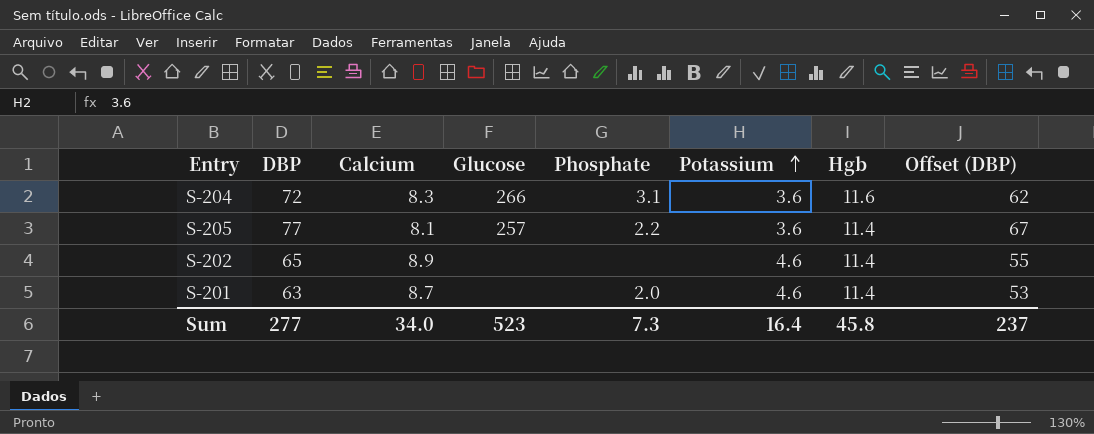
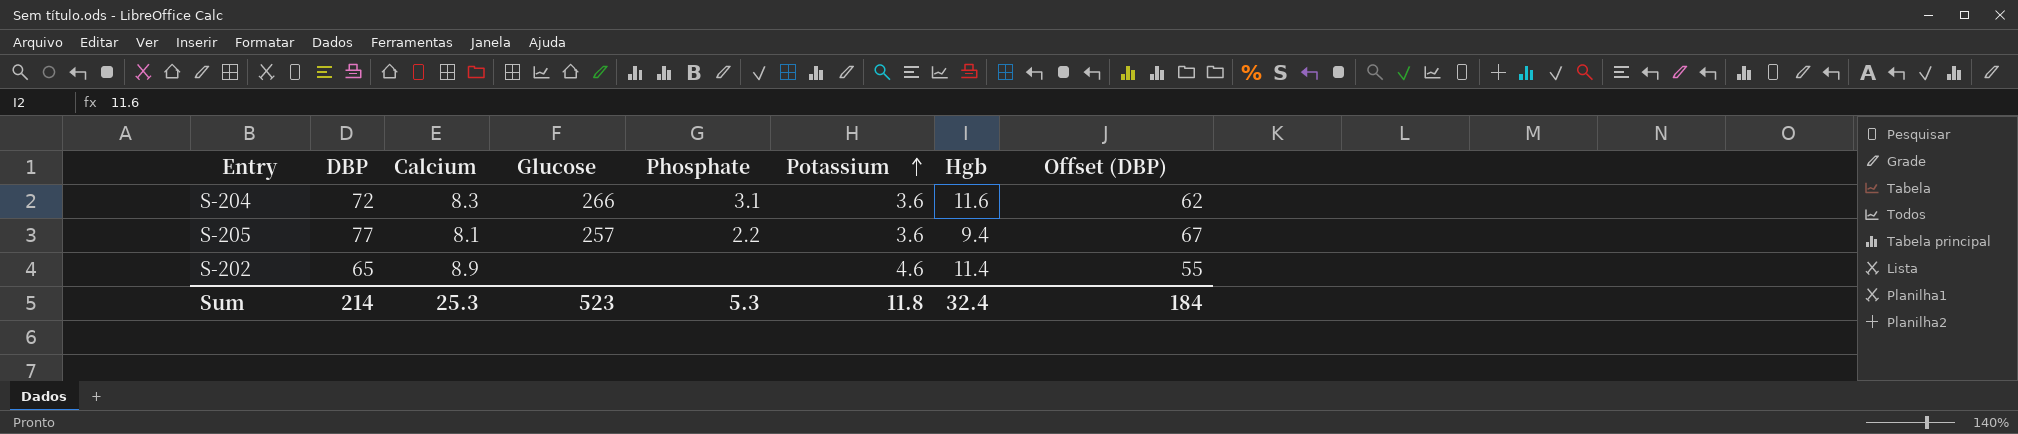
row S-201: 63 | 8.7 | none | 2.0 | 4.6 | 11.4 | 53 -> none
S-205 | Hgb: 11.4 -> 9.4
Sum | DBP: 277 -> 214
Sum | Calcium: 34.0 -> 25.3
Sum | Phosphate: 7.3 -> 5.3
Sum | Potassium: 16.4 -> 11.8
Sum | Hgb: 45.8 -> 32.4
Sum | Offset (DBP): 237 -> 184

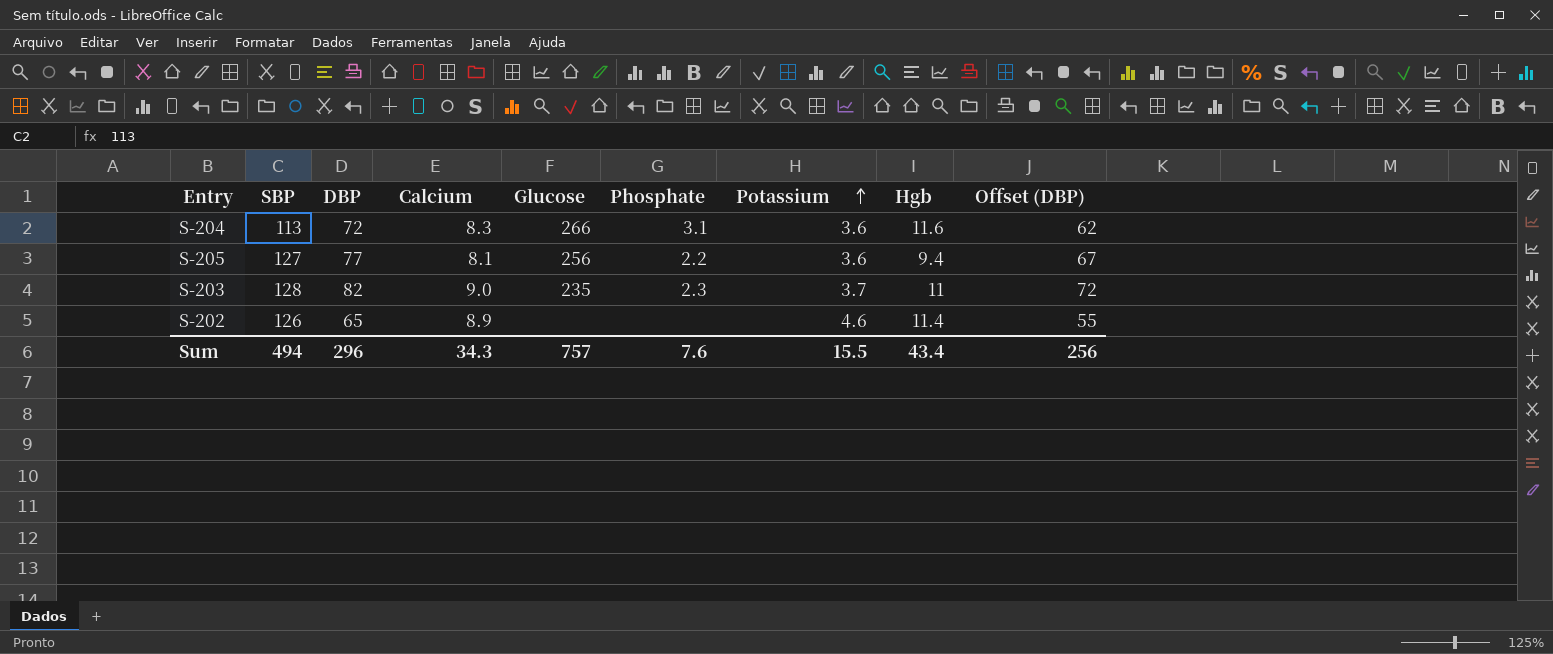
column SBP | position: none -> 2
S-205 | Glucose: 257 -> 256
row S-203: none -> 128 | 82 | 9.0 | 235 | 2.3 | 3.7 | 11 | 72
Sum | DBP: 214 -> 296
Sum | Calcium: 25.3 -> 34.3
Sum | Glucose: 523 -> 757
Sum | Phosphate: 5.3 -> 7.6
Sum | Potassium: 11.8 -> 15.5
Sum | Hgb: 32.4 -> 43.4
Sum | Offset (DBP): 184 -> 256

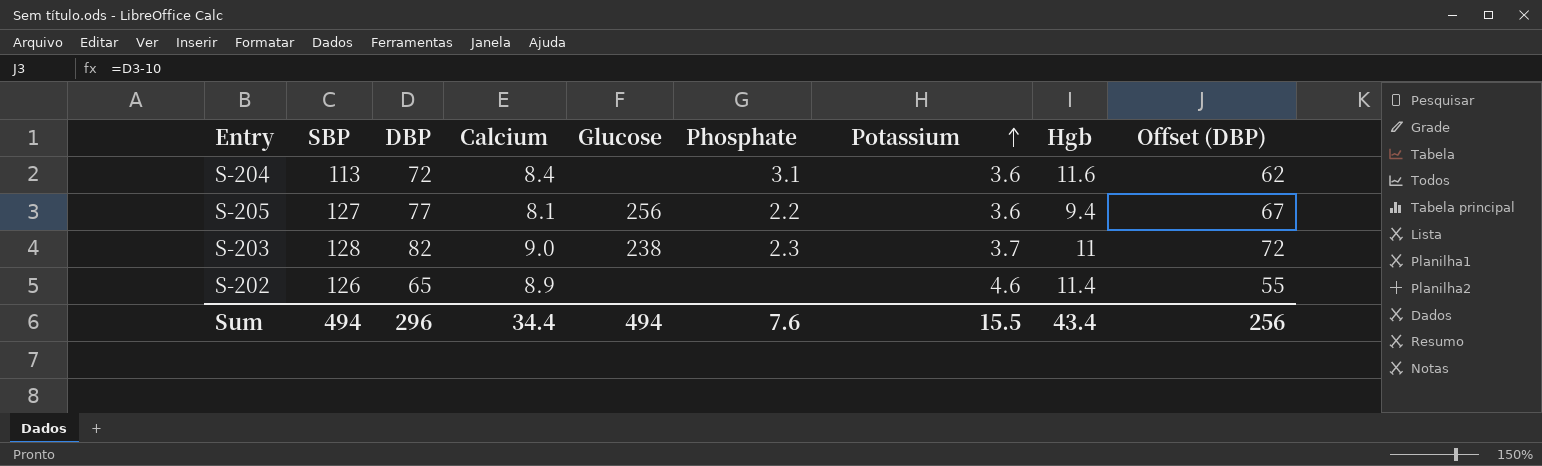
S-204 | Calcium: 8.3 -> 8.4
S-204 | Glucose: 266 -> none
S-203 | Glucose: 235 -> 238
Sum | Calcium: 34.3 -> 34.4
Sum | Glucose: 757 -> 494

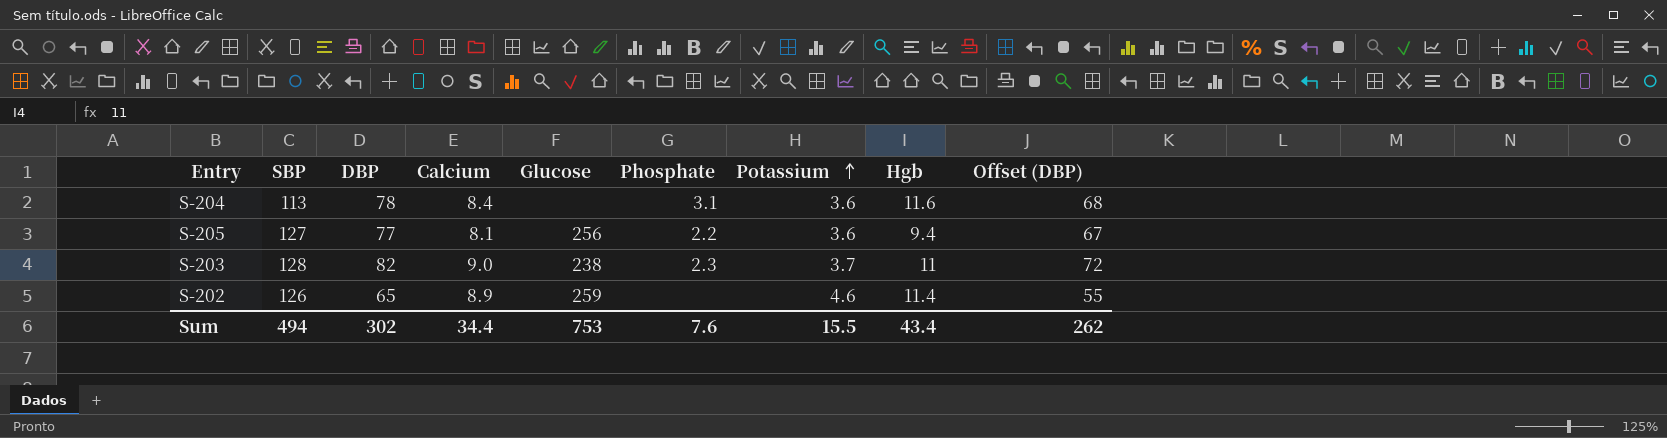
S-204 | DBP: 72 -> 78
S-204 | Offset (DBP): 62 -> 68
S-202 | Glucose: none -> 259
Sum | DBP: 296 -> 302
Sum | Glucose: 494 -> 753
Sum | Offset (DBP): 256 -> 262

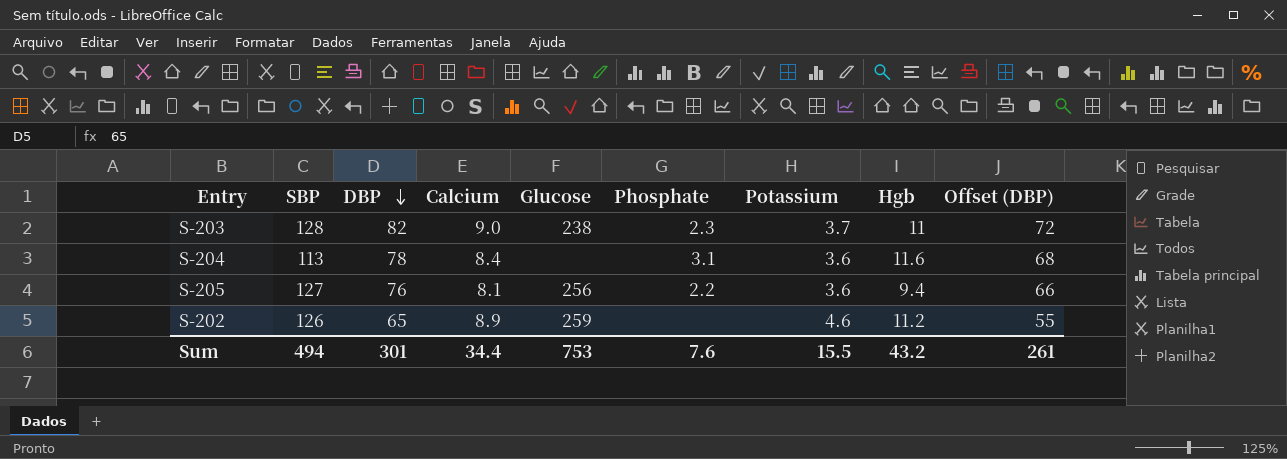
row order: Potassium ascending -> DBP descending
S-205 | DBP: 77 -> 76
S-205 | Offset (DBP): 67 -> 66
S-202 | Hgb: 11.4 -> 11.2
Sum | DBP: 302 -> 301
Sum | Hgb: 43.4 -> 43.2
Sum | Offset (DBP): 262 -> 261

